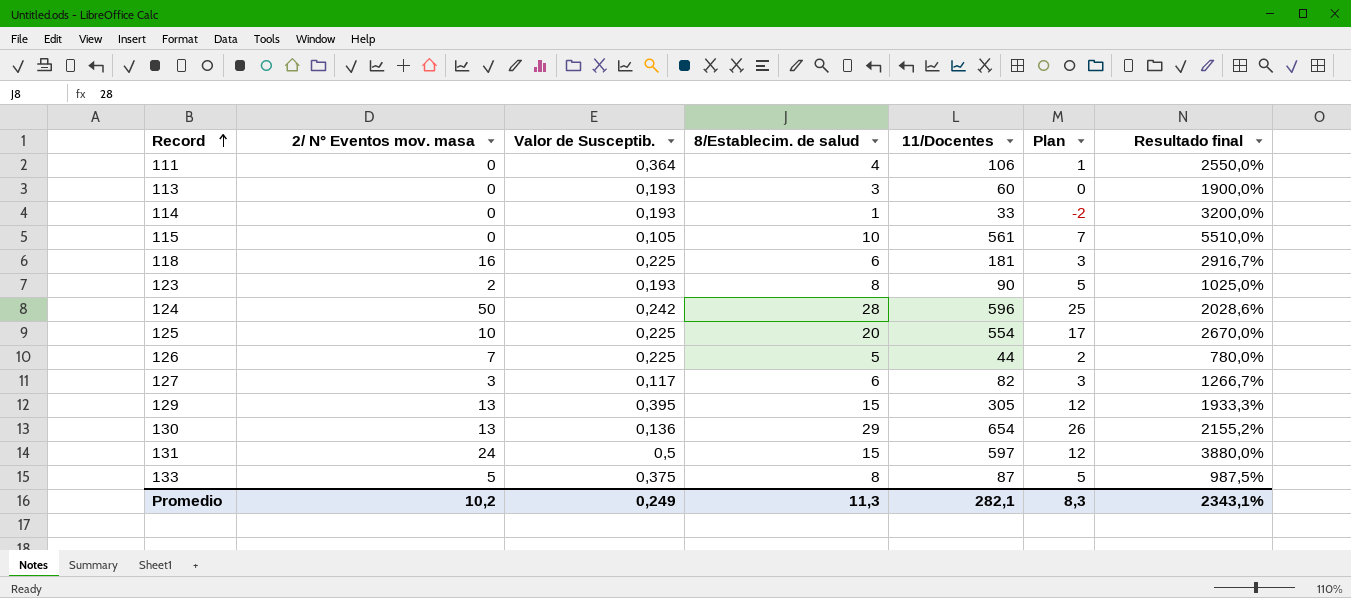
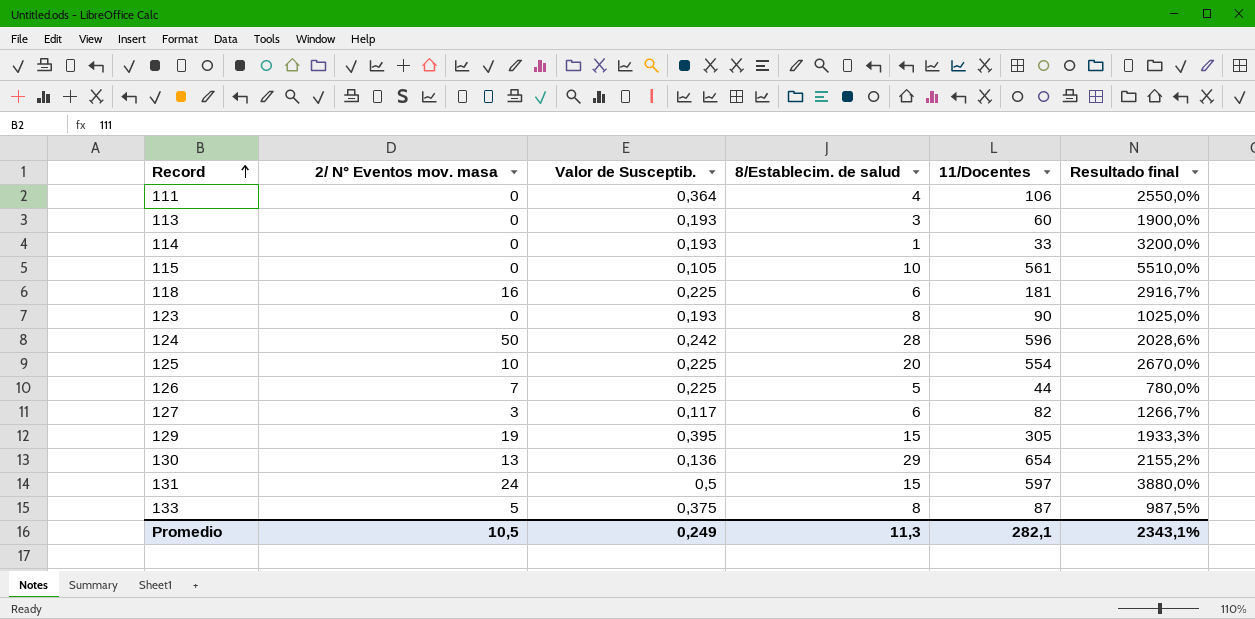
column Plan | formula: [8/Establecim. de salud] - 3 -> none
123 | 2/ N° Eventos mov. masa: 2 -> 0
129 | 2/ N° Eventos mov. masa: 13 -> 19
Promedio | 2/ N° Eventos mov. masa: 10,2 -> 10,5

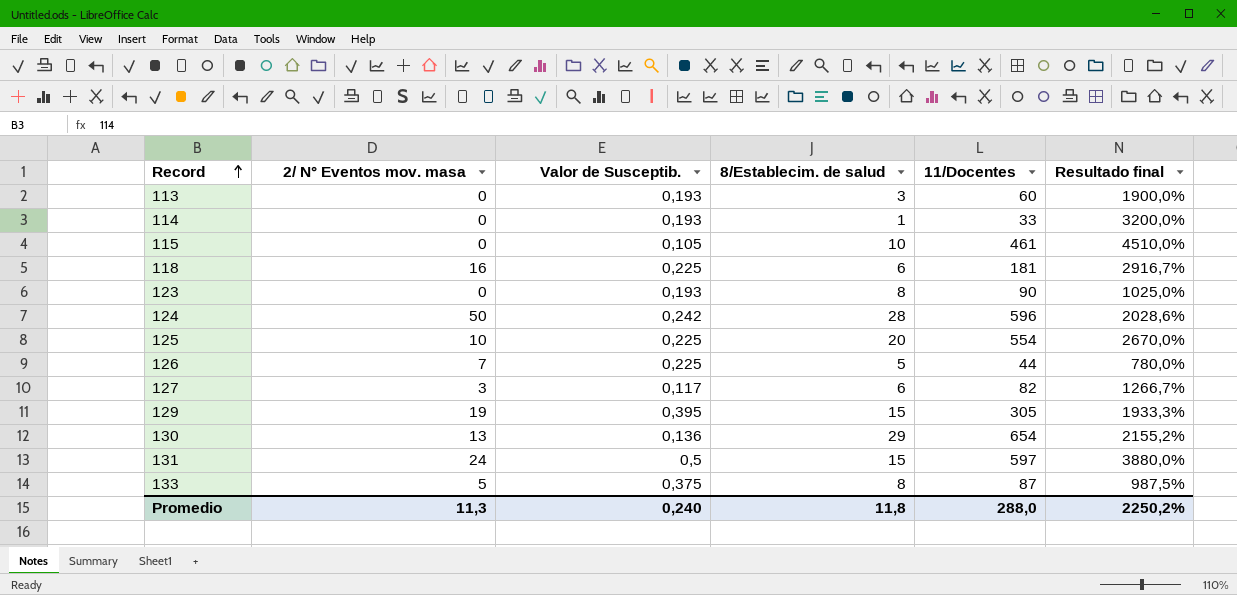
row 111: 0 | 0,364 | 4 | 106 | 2550,0% -> none
115 | 11/Docentes: 561 -> 461
115 | Resultado final: 5510,0% -> 4510,0%
Promedio | 2/ N° Eventos mov. masa: 10,5 -> 11,3
Promedio | Valor de Susceptib.: 0,249 -> 0,240
Promedio | 8/Establecim. de salud: 11,3 -> 11,8
Promedio | 11/Docentes: 282,1 -> 288,0
Promedio | Resultado final: 2343,1% -> 2250,2%

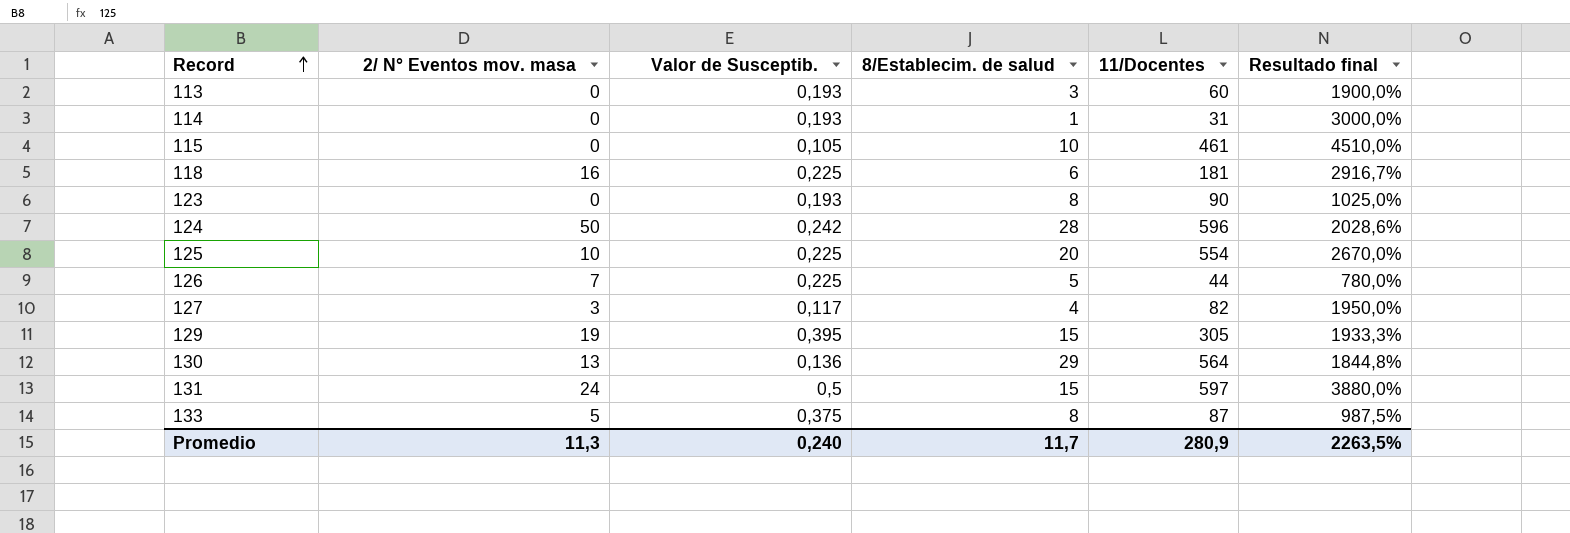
114 | 11/Docentes: 33 -> 31
114 | Resultado final: 3200,0% -> 3000,0%
127 | 8/Establecim. de salud: 6 -> 4
127 | Resultado final: 1266,7% -> 1950,0%
130 | 11/Docentes: 654 -> 564
130 | Resultado final: 2155,2% -> 1844,8%
Promedio | 8/Establecim. de salud: 11,8 -> 11,7
Promedio | 11/Docentes: 288,0 -> 280,9
Promedio | Resultado final: 2250,2% -> 2263,5%

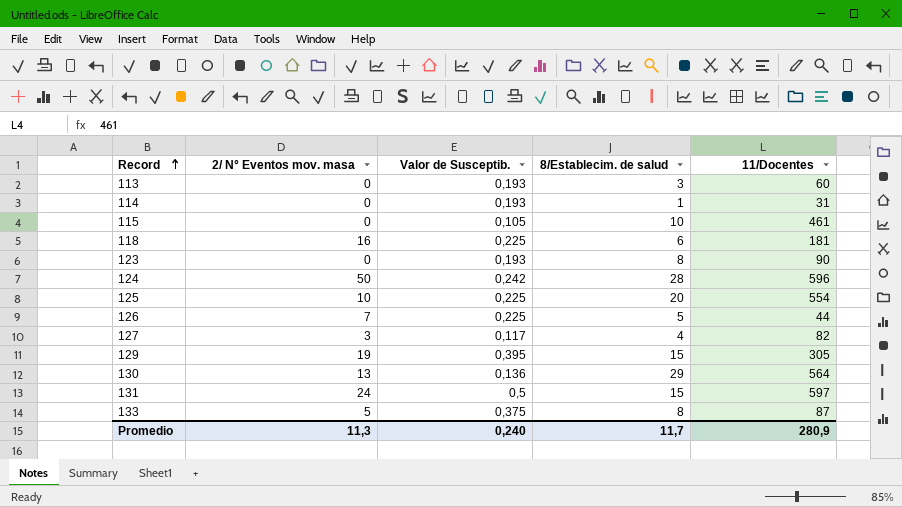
column Resultado final | formula: ([11/Docentes] - [8/Establecim. de salud]) / [8/Establecim. de salud] -> none

